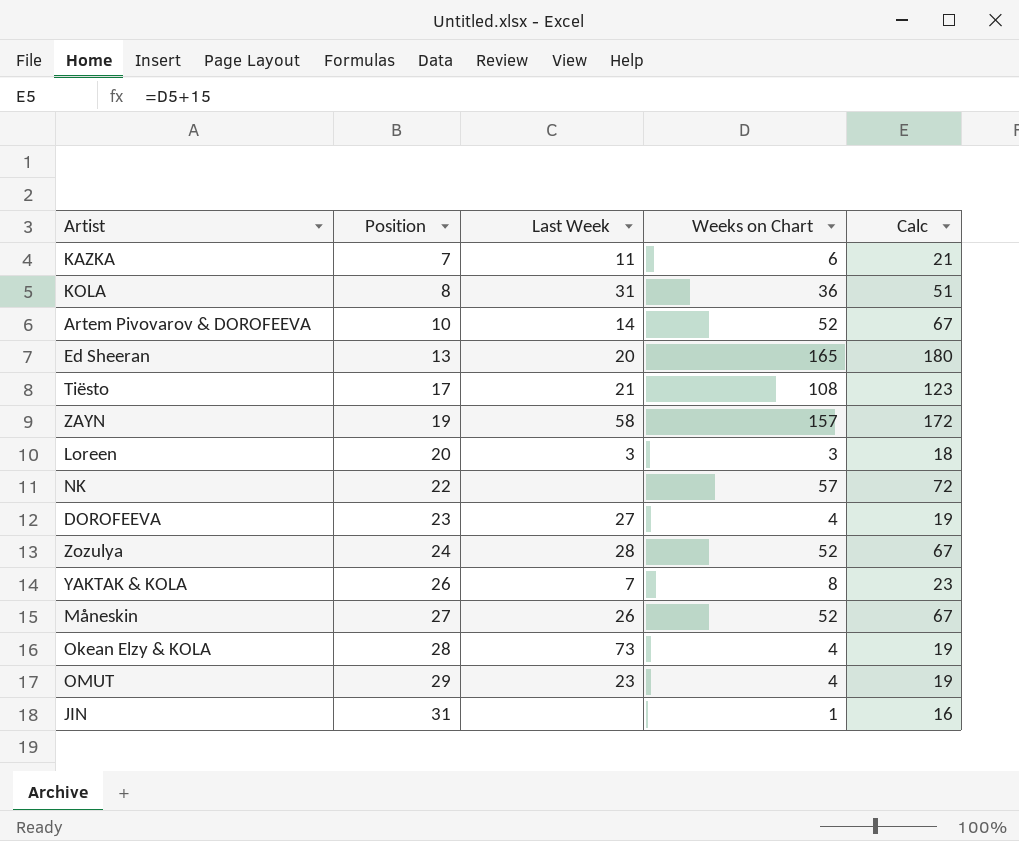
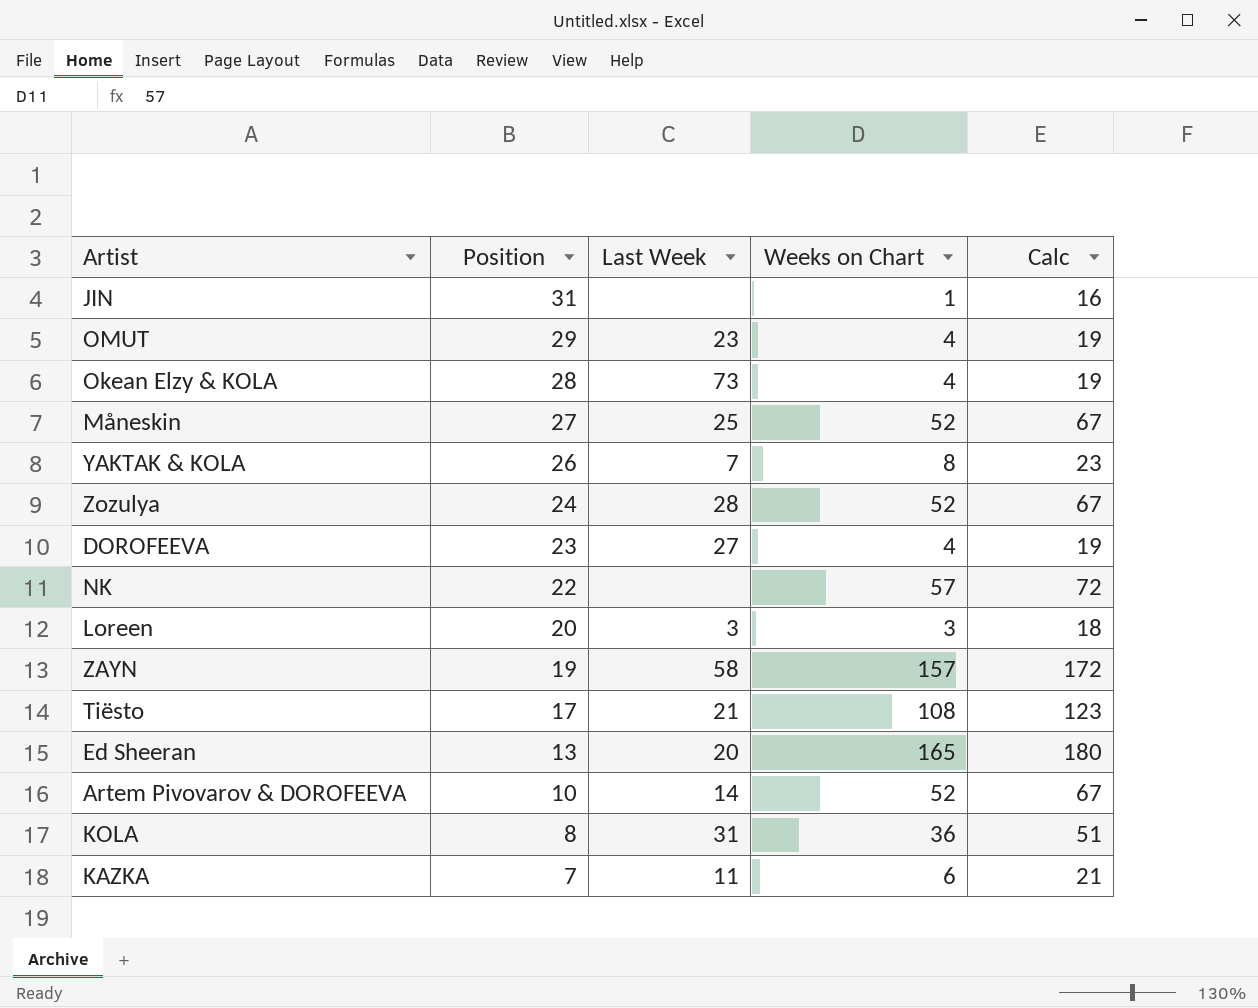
row order: Position ascending -> Position descending
Måneskin | Last Week: 26 -> 25

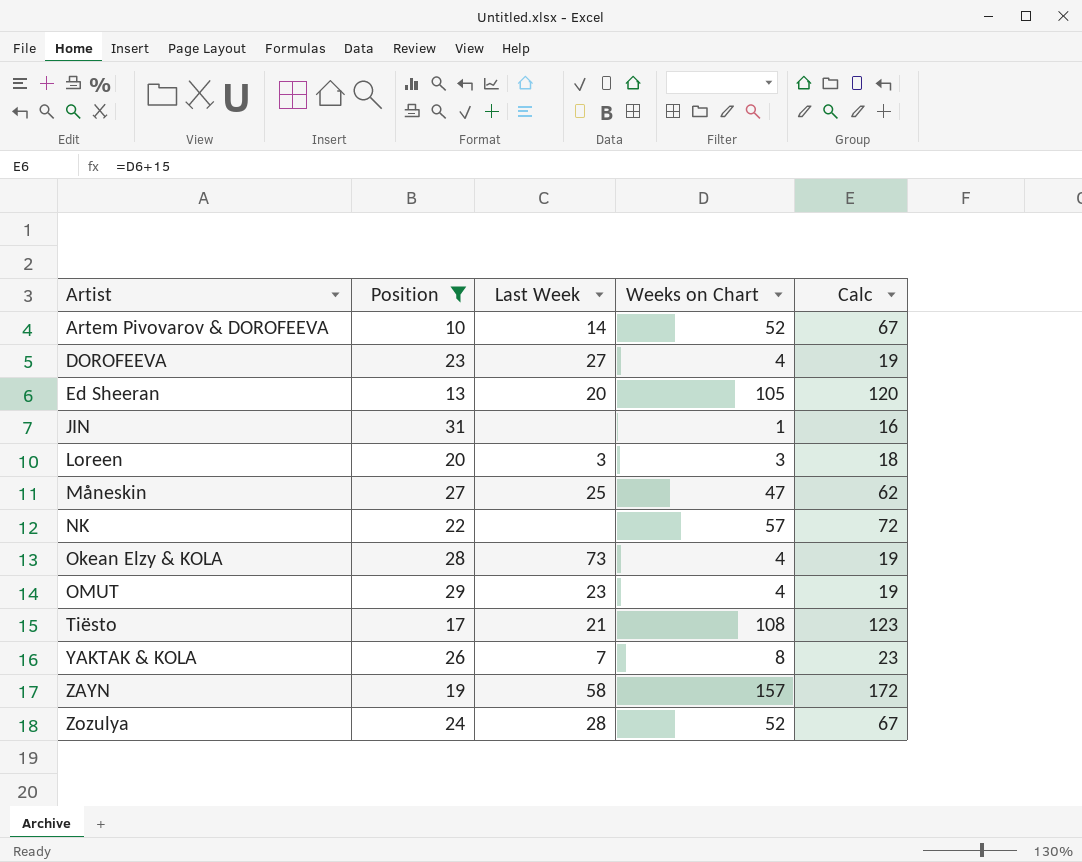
filter: none -> Position >= 10
row order: Position descending -> Artist ascending
Ed Sheeran | Weeks on Chart: 165 -> 105
Ed Sheeran | Calc: 180 -> 120
Måneskin | Weeks on Chart: 52 -> 47
Måneskin | Calc: 67 -> 62

